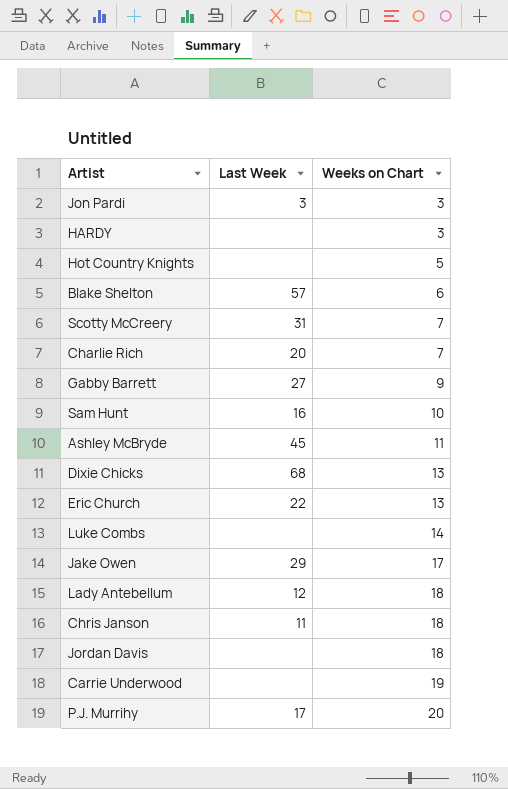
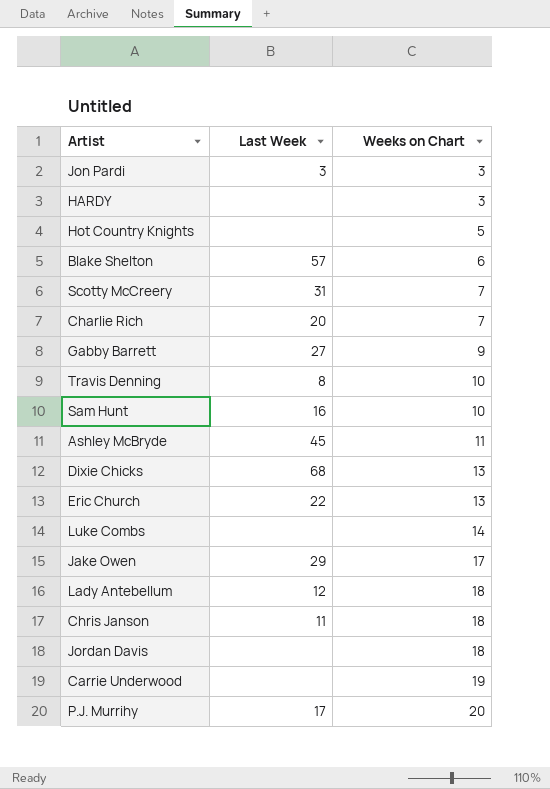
row Travis Denning: none -> 8 | 10

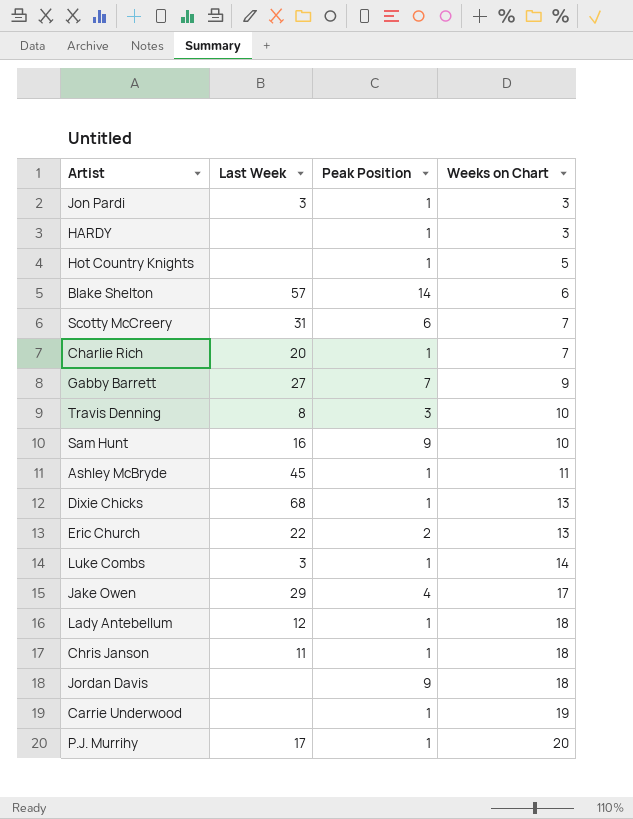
column Peak Position | position: none -> 3
Luke Combs | Last Week: none -> 3

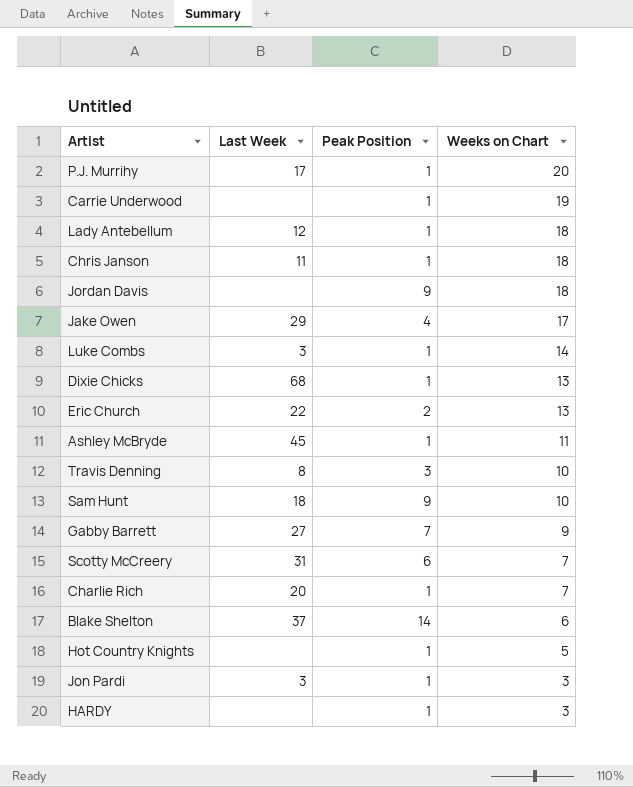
row order: Weeks on Chart ascending -> Weeks on Chart descending
Sam Hunt | Last Week: 16 -> 18
Blake Shelton | Last Week: 57 -> 37

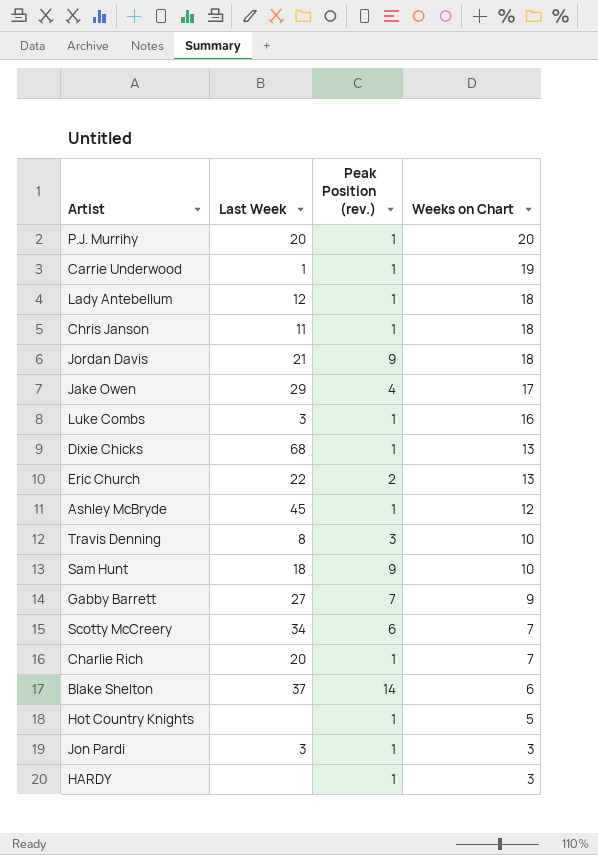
column name: Peak Position -> Peak Position (rev.)
P.J. Murrihy | Last Week: 17 -> 20
Carrie Underwood | Last Week: none -> 1
Jordan Davis | Last Week: none -> 21
Luke Combs | Weeks on Chart: 14 -> 16
Ashley McBryde | Weeks on Chart: 11 -> 12
Scotty McCreery | Last Week: 31 -> 34

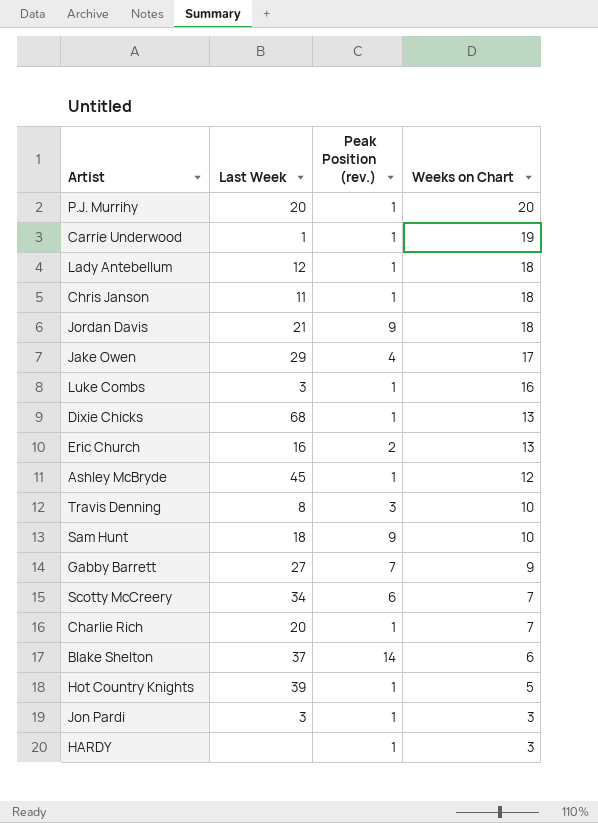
Eric Church | Last Week: 22 -> 16
Hot Country Knights | Last Week: none -> 39

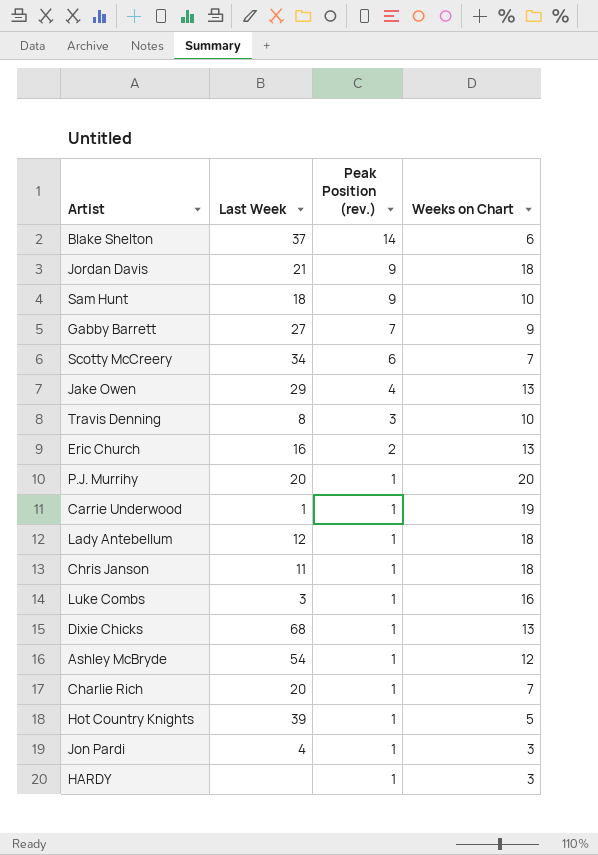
row order: Weeks on Chart descending -> Peak Position (rev.) descending
Jake Owen | Weeks on Chart: 17 -> 13
Ashley McBryde | Last Week: 45 -> 54
Jon Pardi | Last Week: 3 -> 4

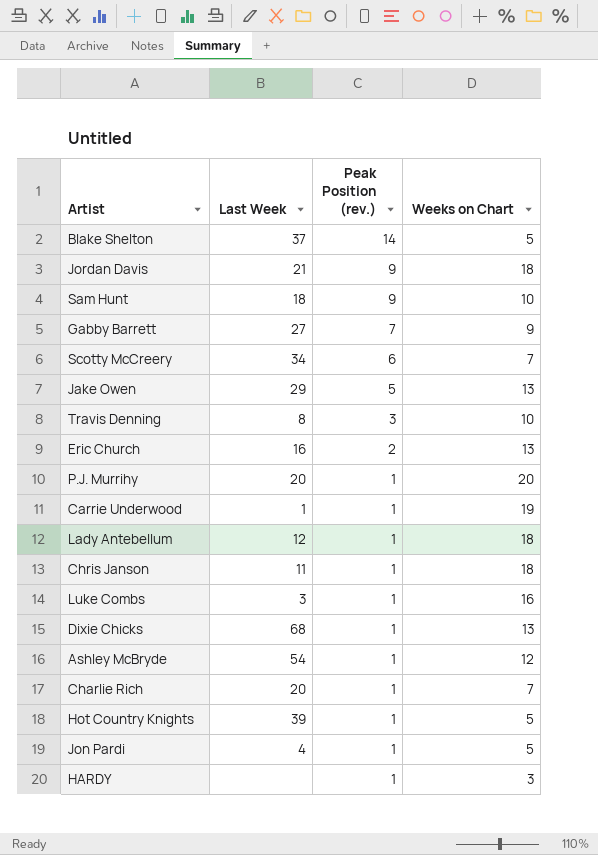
Blake Shelton | Weeks on Chart: 6 -> 5
Jake Owen | Peak Position (rev.): 4 -> 5
Jon Pardi | Weeks on Chart: 3 -> 5

